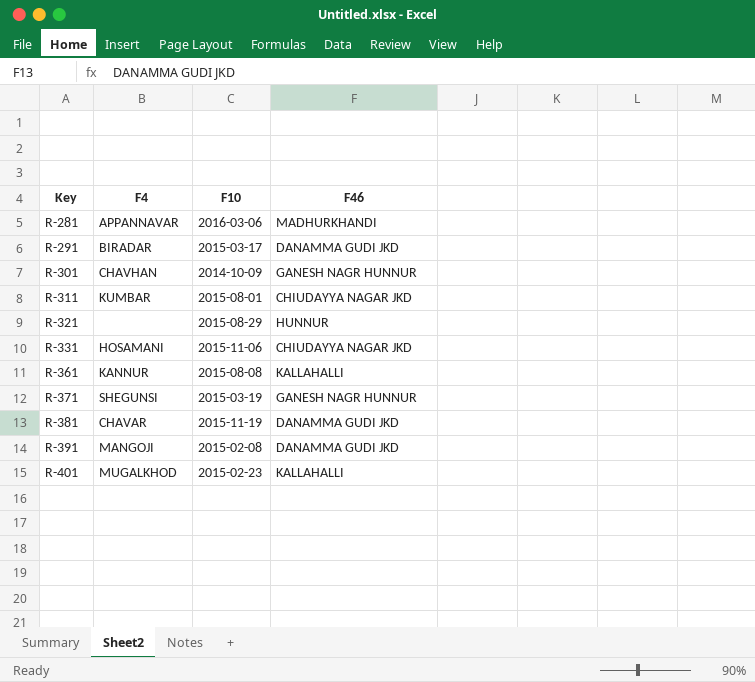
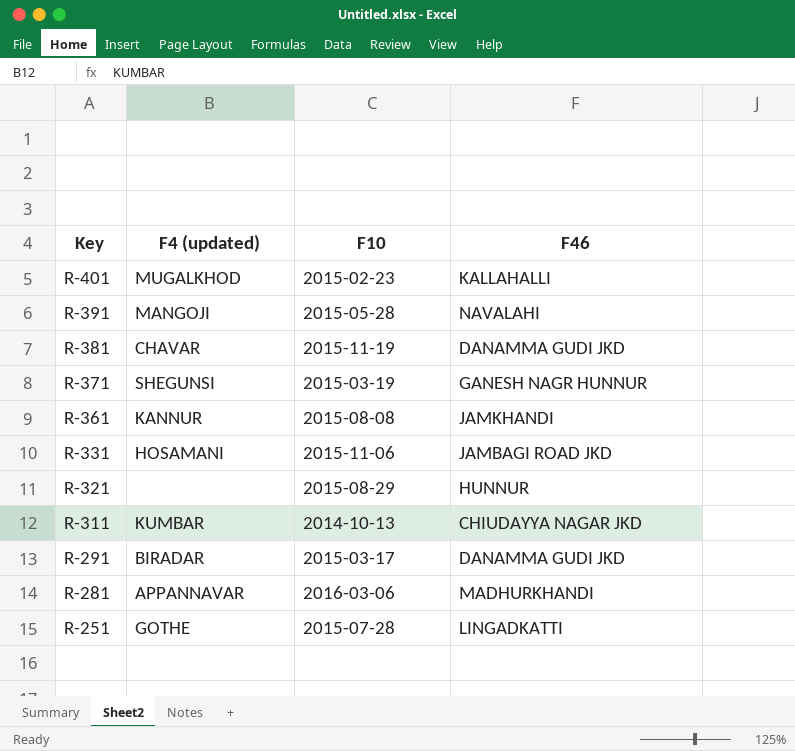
row order: Key ascending -> Key descending
column name: F4 -> F4 (updated)
row R-301: CHAVHAN | 2014-10-09 | GANESH NAGR HUNNUR -> none
R-391 | F10: 2015-02-08 -> 2015-05-28
R-391 | F46: DANAMMA GUDI JKD -> NAVALAHI
R-361 | F46: KALLAHALLI -> JAMKHANDI
R-331 | F46: CHIUDAYYA NAGAR JKD -> JAMBAGI ROAD JKD
R-311 | F10: 2015-08-01 -> 2014-10-13
row R-251: none -> GOTHE | 2015-07-28 | LINGADKATTI

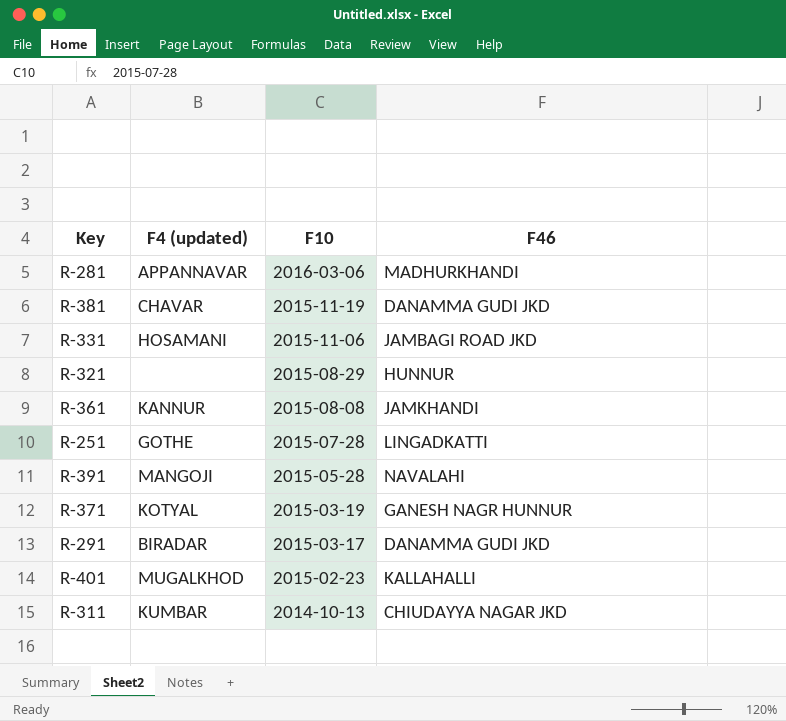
row order: Key descending -> F10 descending
R-371 | F4 (updated): SHEGUNSI -> KOTYAL

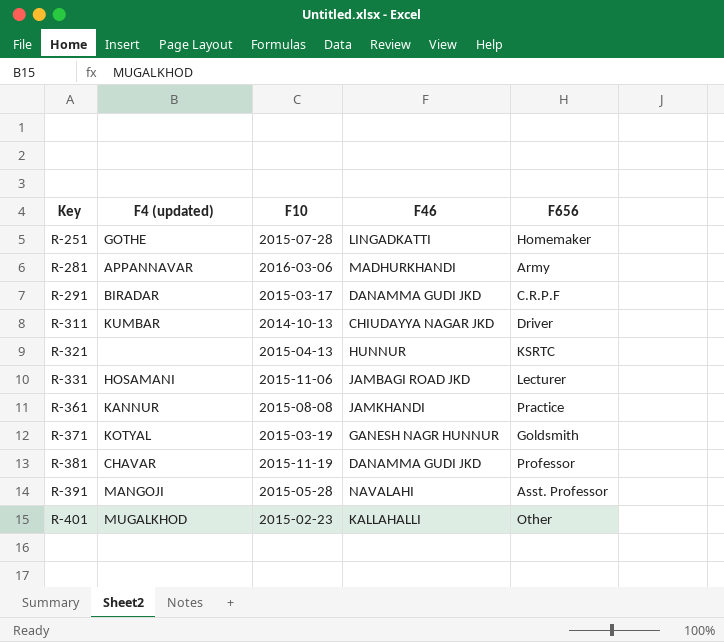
row order: F10 descending -> Key ascending
column F656 | position: none -> 5
R-321 | F10: 2015-08-29 -> 2015-04-13

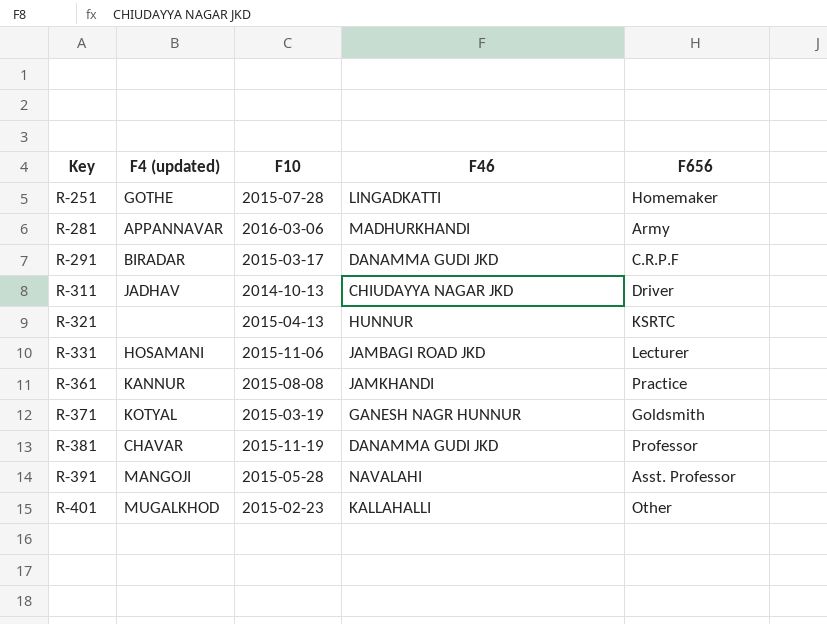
R-311 | F4 (updated): KUMBAR -> JADHAV

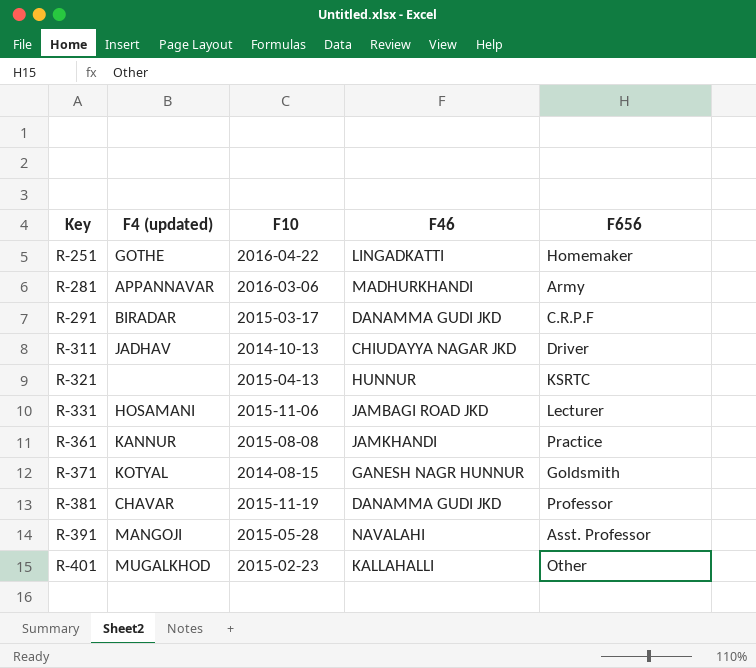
R-251 | F10: 2015-07-28 -> 2016-04-22
R-371 | F10: 2015-03-19 -> 2014-08-15

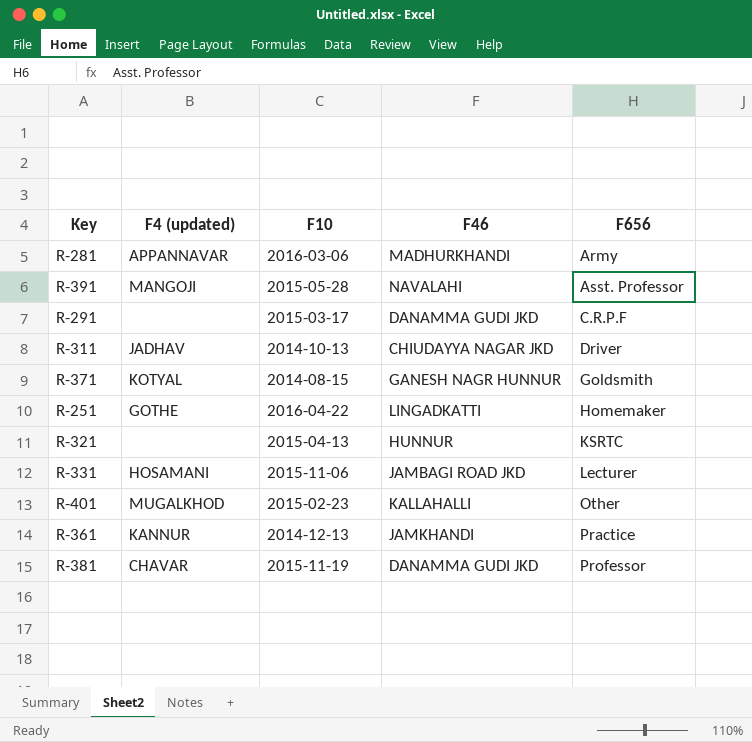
row order: Key ascending -> F656 ascending
R-291 | F4 (updated): BIRADAR -> none
R-361 | F10: 2015-08-08 -> 2014-12-13

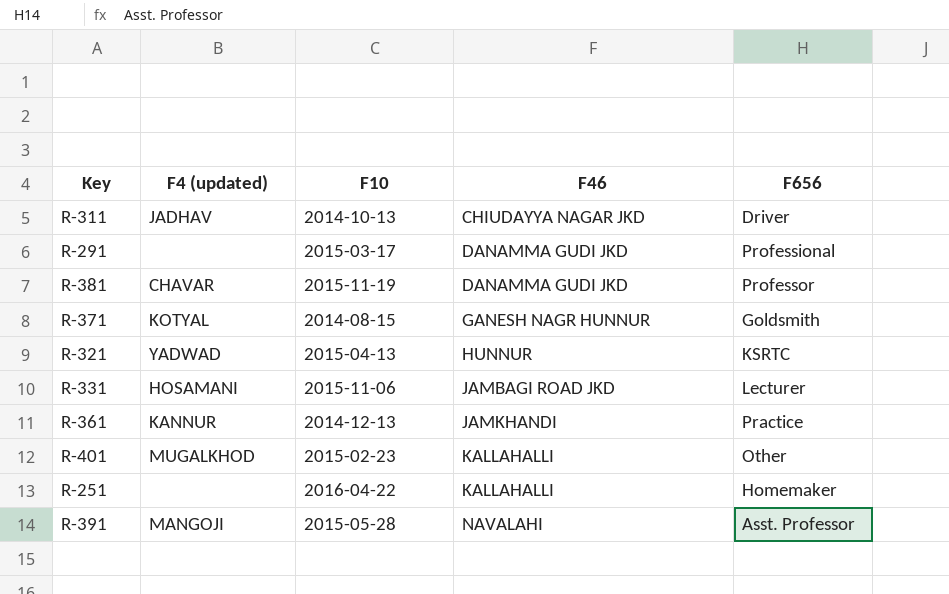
row order: F656 ascending -> F46 ascending
row R-281: APPANNAVAR | 2016-03-06 | MADHURKHANDI | Army -> none
R-291 | F656: C.R.P.F -> Professional
R-321 | F4 (updated): none -> YADWAD
R-251 | F4 (updated): GOTHE -> none
R-251 | F46: LINGADKATTI -> KALLAHALLI

